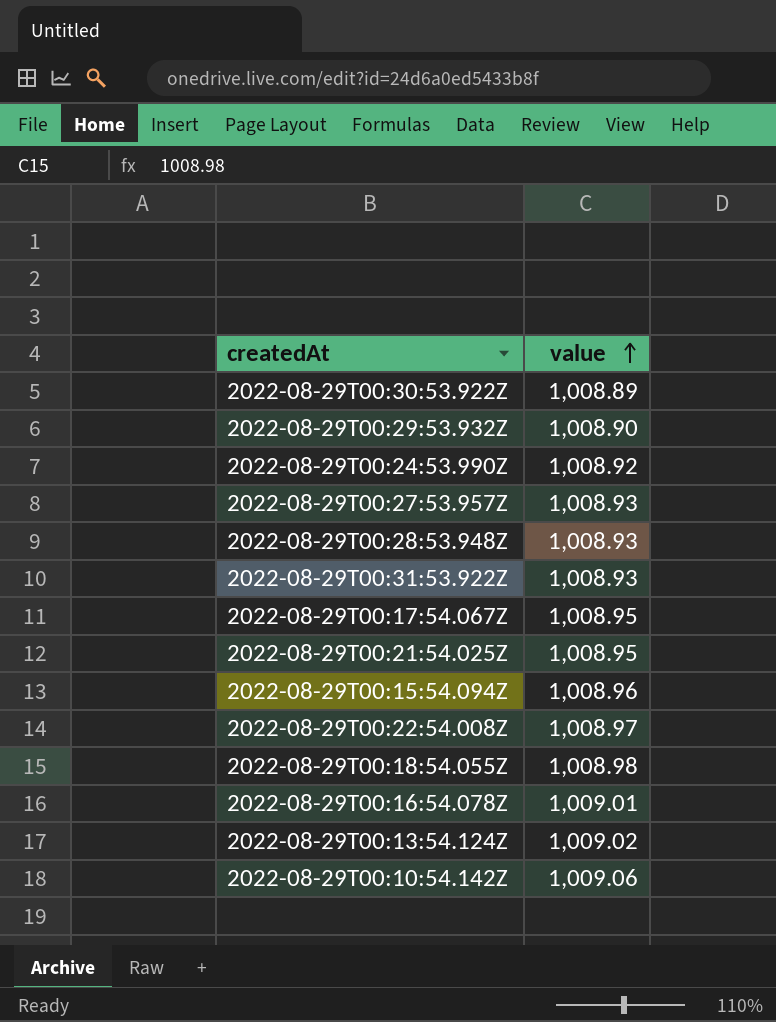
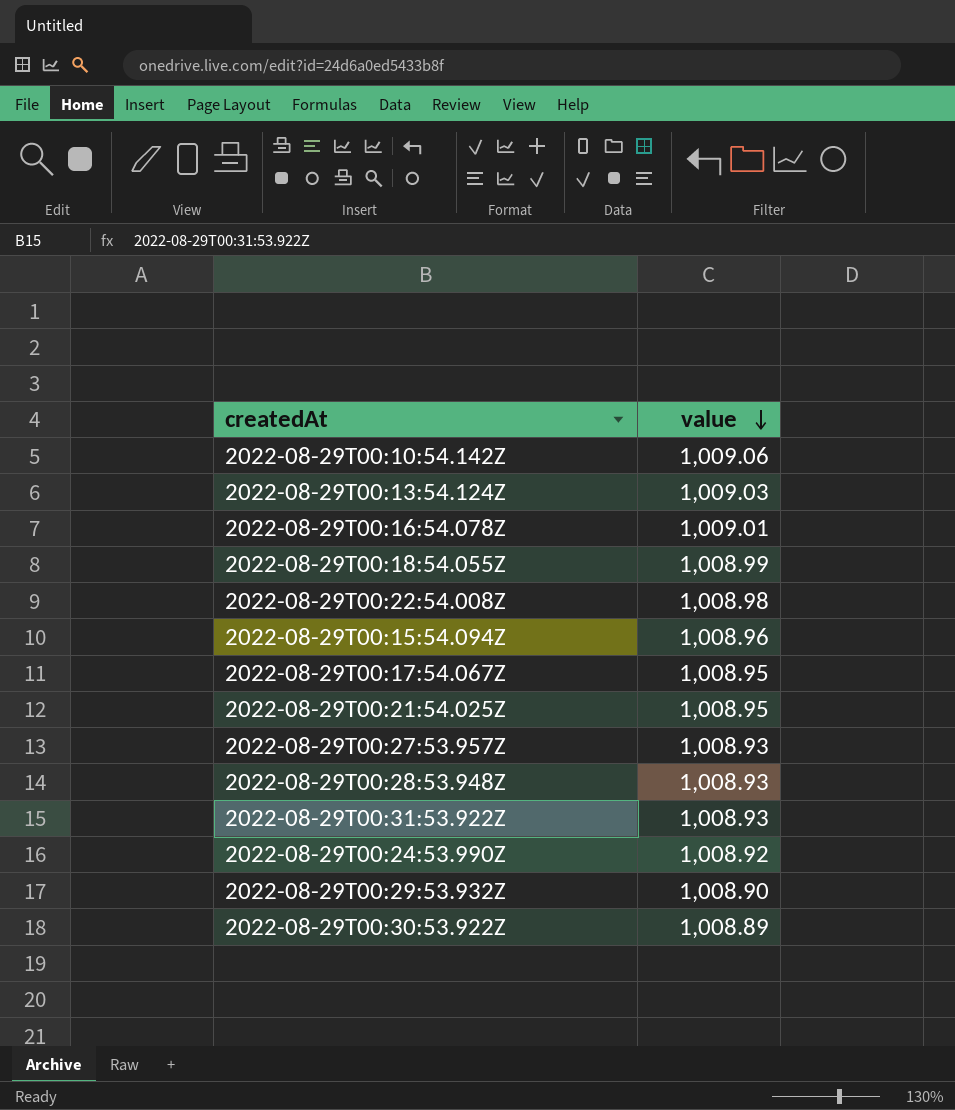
row order: value ascending -> value descending
2022-08-29T00:13:54.124Z | value: 1,009.02 -> 1,009.03
2022-08-29T00:18:54.055Z | value: 1,008.98 -> 1,008.99
2022-08-29T00:22:54.008Z | value: 1,008.97 -> 1,008.98

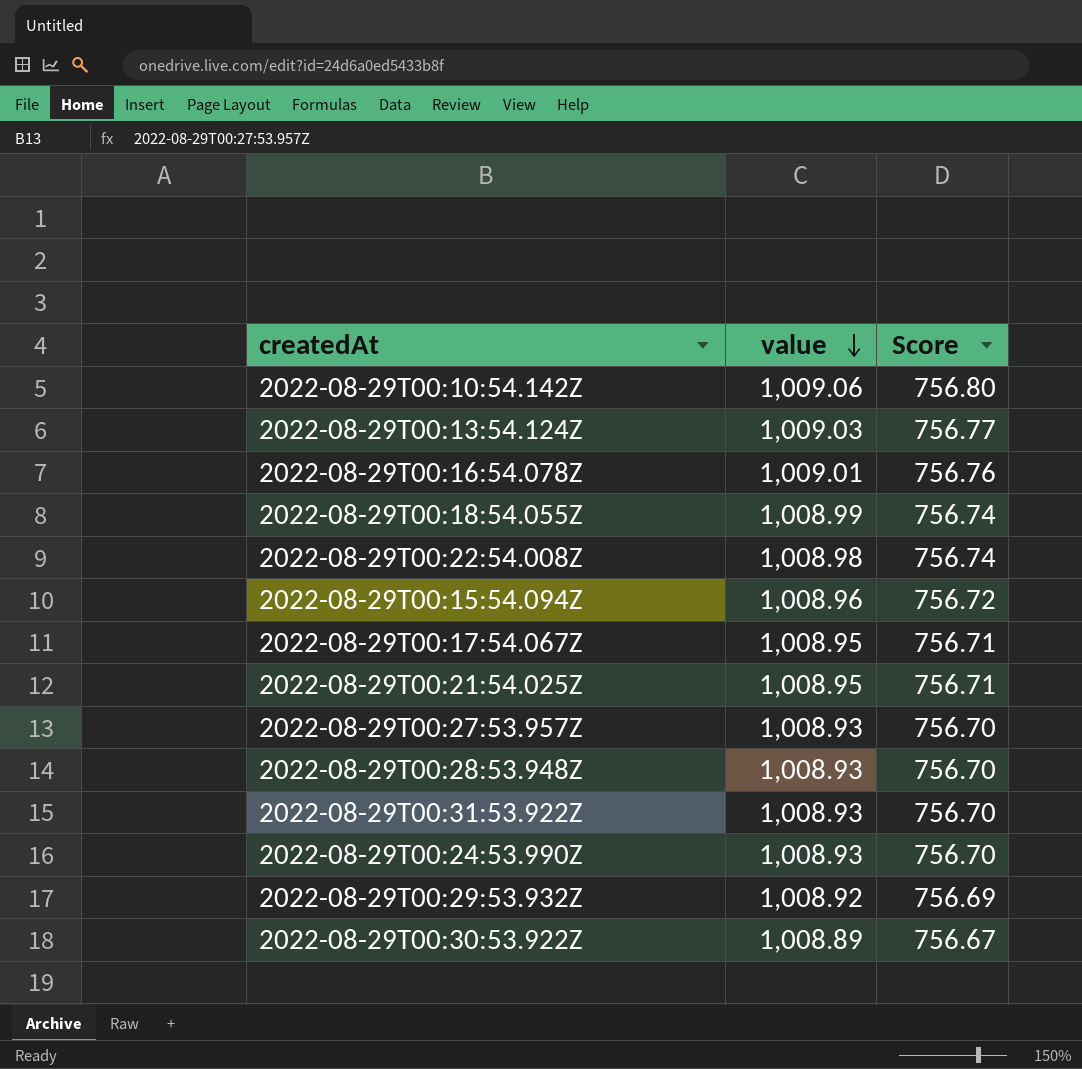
column Score | formula: none -> [value] * 0.75
2022-08-29T00:24:53.990Z | value: 1,008.92 -> 1,008.93
2022-08-29T00:29:53.932Z | value: 1,008.90 -> 1,008.92

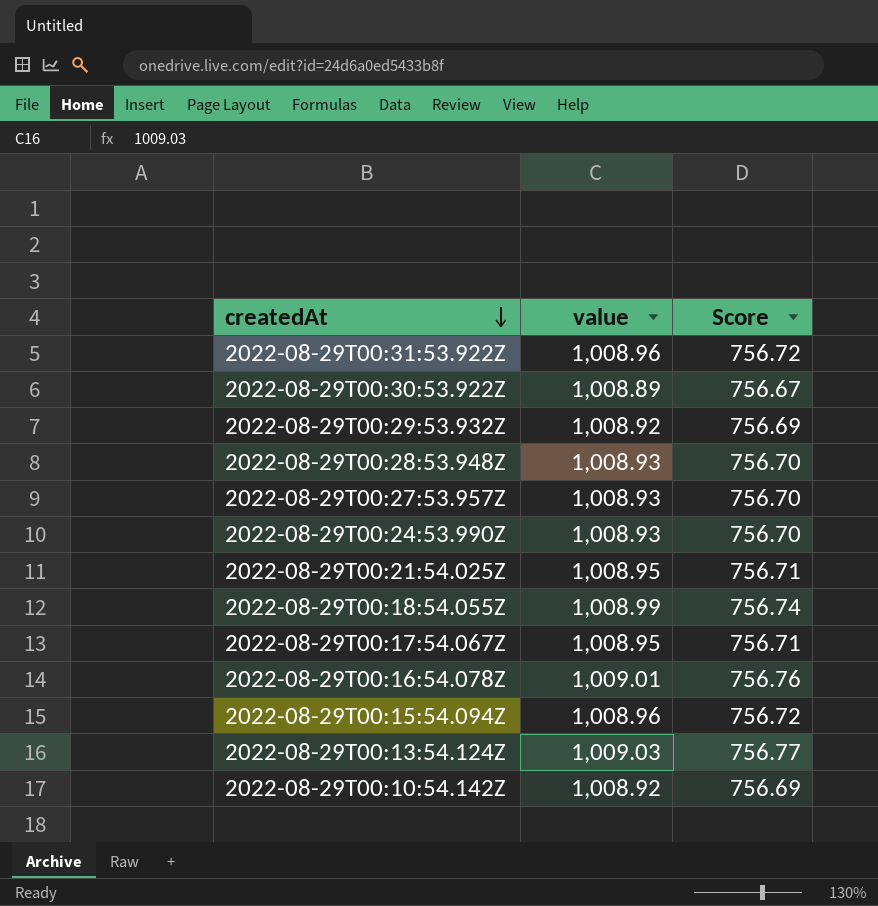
row order: value descending -> createdAt descending
row 2022-08-29T00:22:54.008Z: 1,008.98 | 756.74 -> none
2022-08-29T00:31:53.922Z | value: 1,008.93 -> 1,008.96
2022-08-29T00:31:53.922Z | Score: 756.70 -> 756.72
2022-08-29T00:10:54.142Z | value: 1,009.06 -> 1,008.92
2022-08-29T00:10:54.142Z | Score: 756.80 -> 756.69

